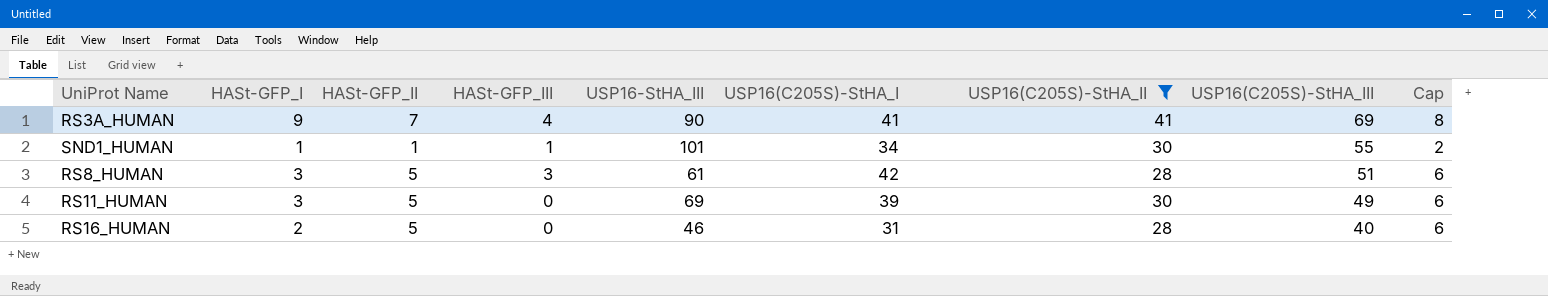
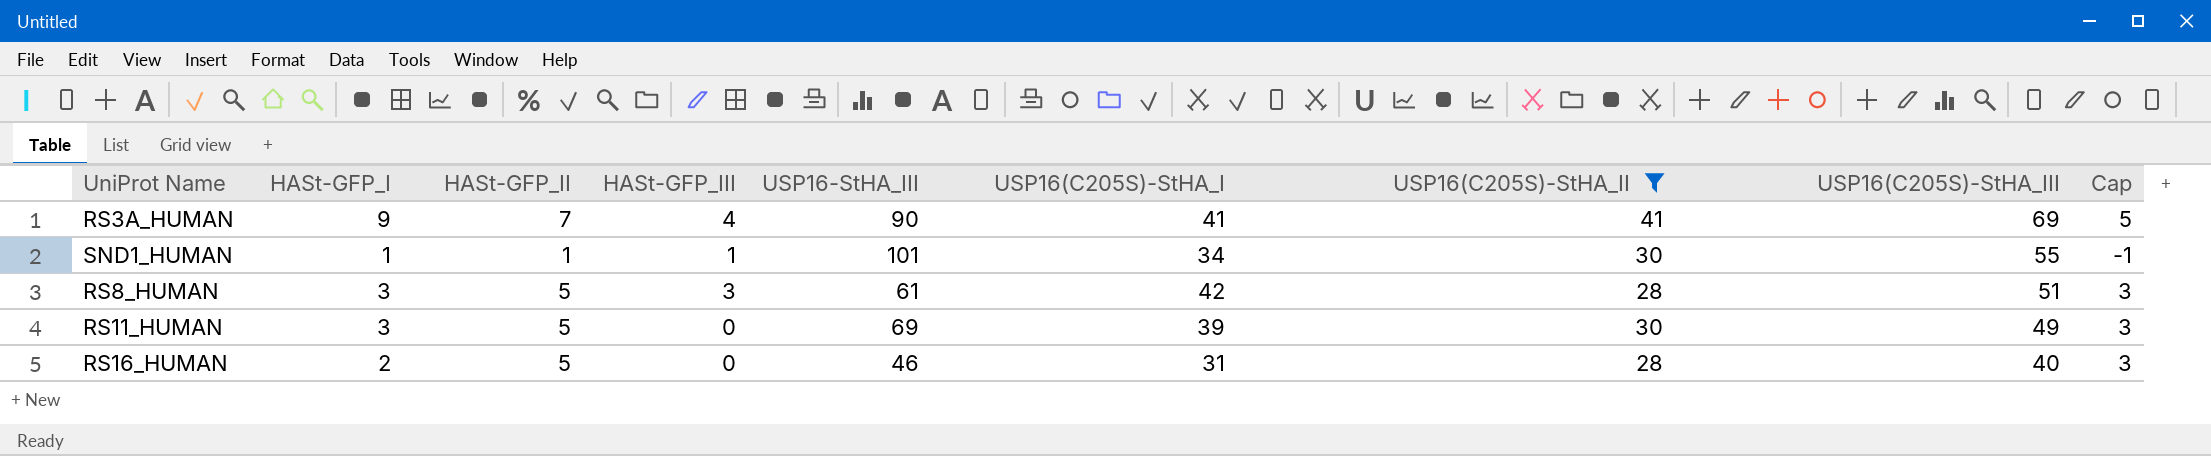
column Cap | formula: [HASt-GFP_II] + 1 -> [HASt-GFP_II] - 2

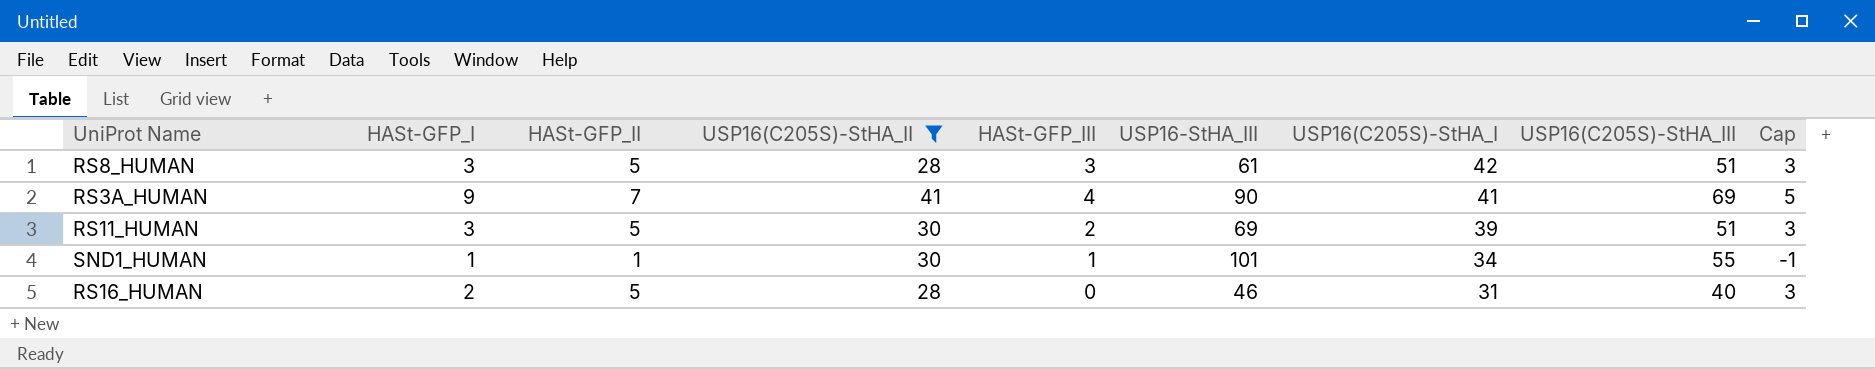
row order: USP16(C205S)-StHA_III descending -> USP16(C205S)-StHA_I descending
column USP16(C205S)-StHA_II | position: 7 -> 4
RS11_HUMAN | HASt-GFP_III: 0 -> 2
RS11_HUMAN | USP16(C205S)-StHA_III: 49 -> 51

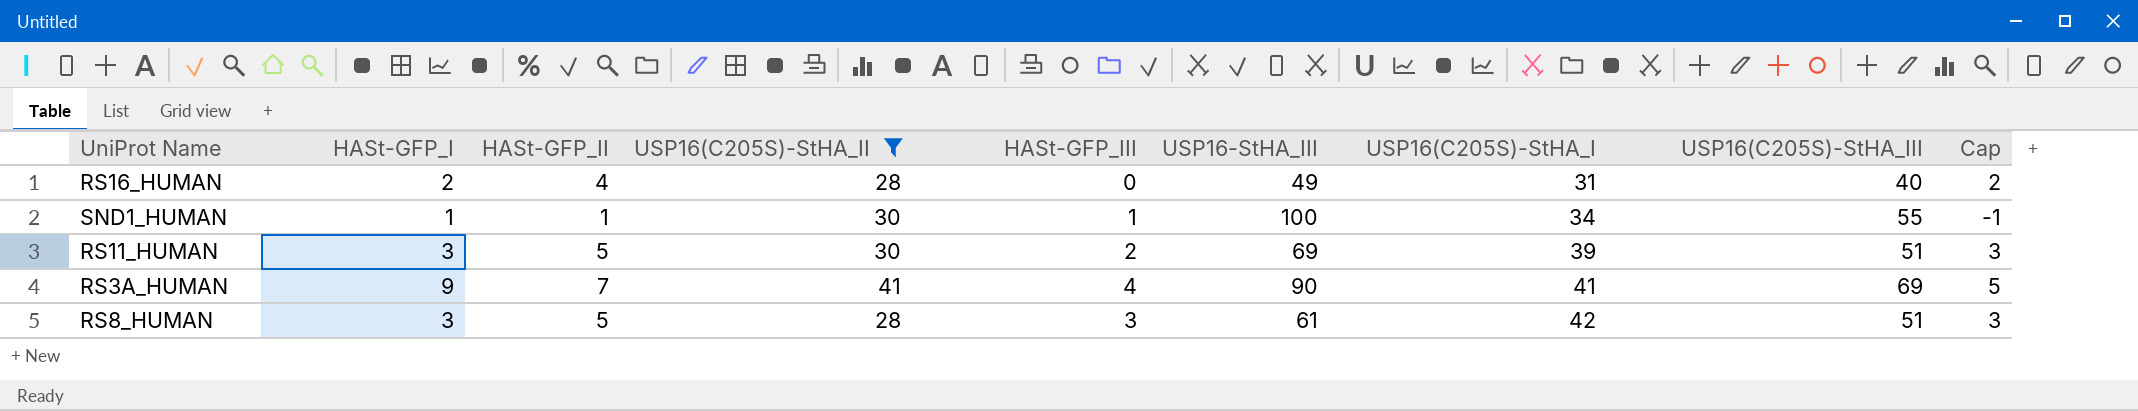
row order: USP16(C205S)-StHA_I descending -> USP16(C205S)-StHA_I ascending
RS16_HUMAN | HASt-GFP_II: 5 -> 4
RS16_HUMAN | USP16-StHA_III: 46 -> 49
RS16_HUMAN | Cap: 3 -> 2
SND1_HUMAN | USP16-StHA_III: 101 -> 100

